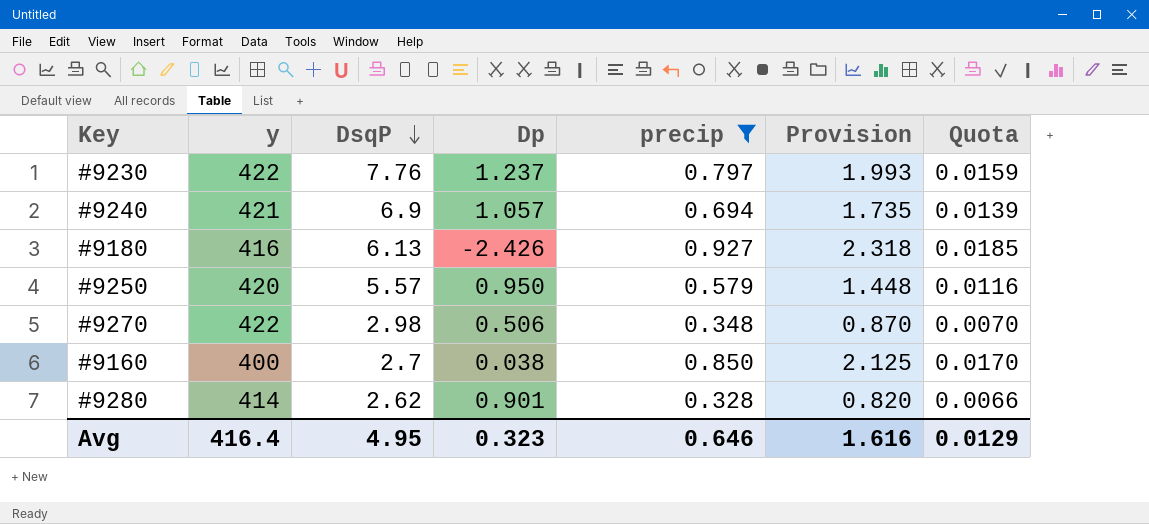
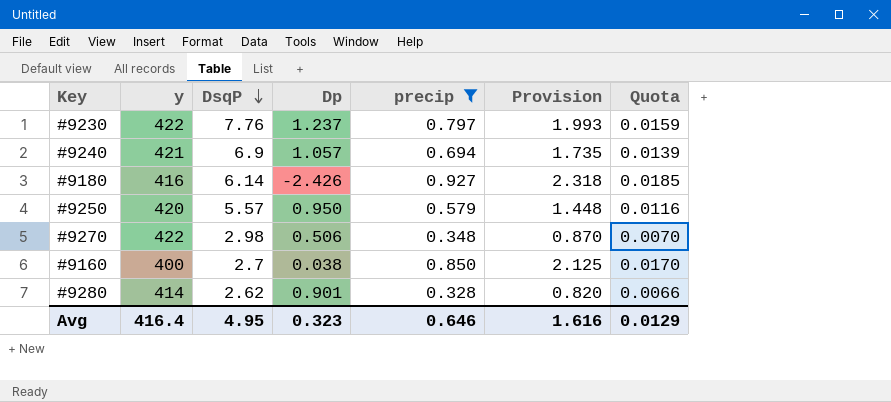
#9180 | DsqP: 6.13 -> 6.14

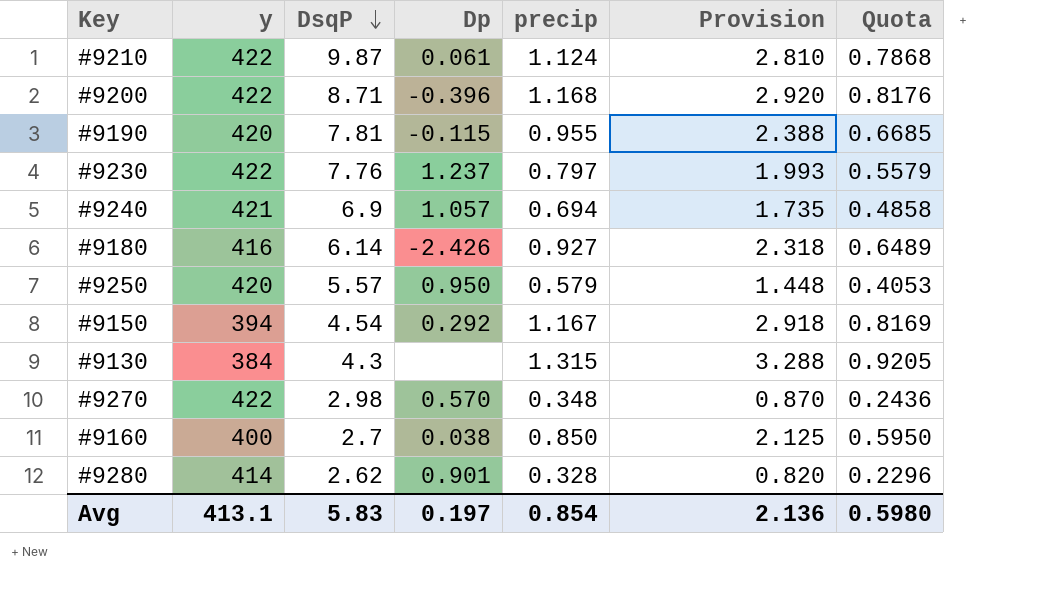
filter: precip <= 0.927 -> none
column Quota | formula: [precip] * 0.02 -> [precip] * 0.7
#9270 | Dp: 0.506 -> 0.570
Avg | y: 416.4 -> 413.1
Avg | DsqP: 4.95 -> 5.83
Avg | Dp: 0.323 -> 0.197
Avg | precip: 0.646 -> 0.854
Avg | Provision: 1.616 -> 2.136
Avg | Quota: 0.0129 -> 0.5980

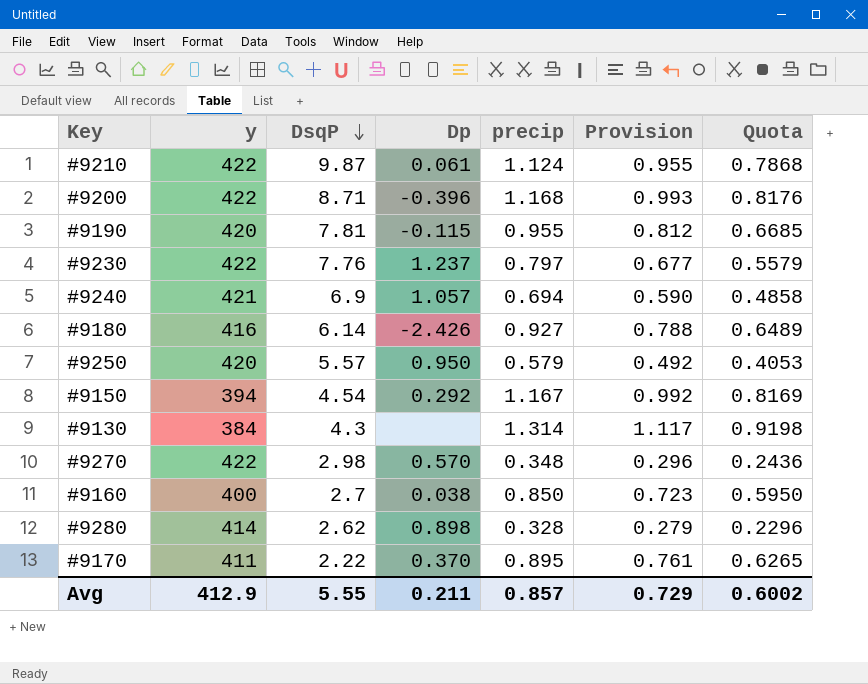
column Provision | formula: [precip] * 2.5 -> [precip] * 0.85
#9130 | precip: 1.315 -> 1.314
#9130 | Quota: 0.9205 -> 0.9198
#9280 | Dp: 0.901 -> 0.898
row #9170: none -> 411 | 2.22 | 0.370 | 0.895 | 0.761 | 0.6265
Avg | y: 413.1 -> 412.9
Avg | DsqP: 5.83 -> 5.55
Avg | Dp: 0.197 -> 0.211
Avg | precip: 0.854 -> 0.857
Avg | Provision: 2.136 -> 0.729
Avg | Quota: 0.5980 -> 0.6002

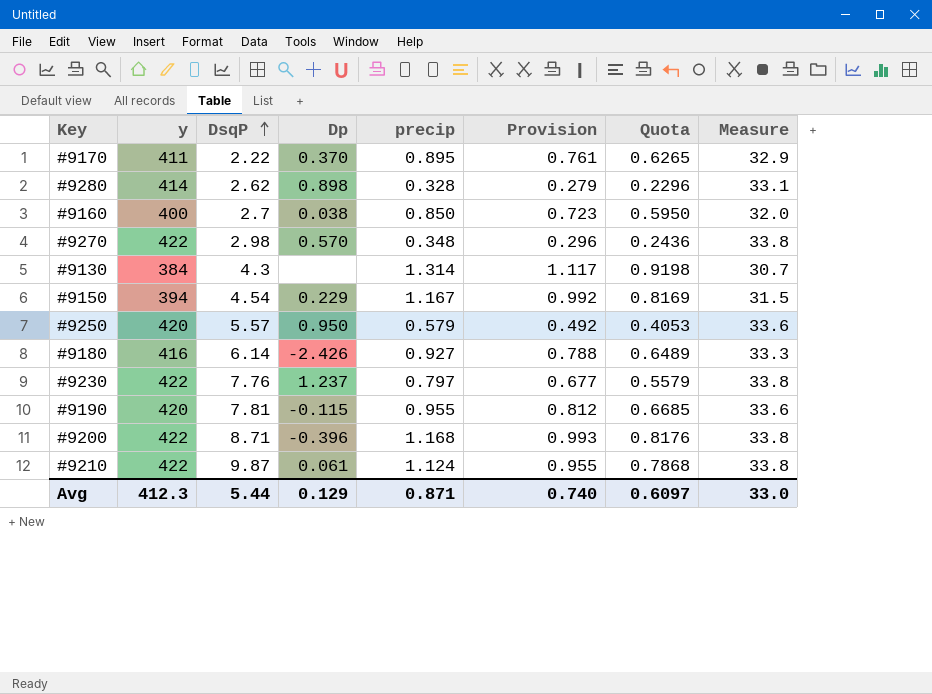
row order: DsqP descending -> DsqP ascending
column Measure | formula: none -> [y] * 0.08
row #9240: 421 | 6.9 | 1.057 | 0.694 | 0.590 | 0.4858 -> none
#9150 | Dp: 0.292 -> 0.229
Avg | y: 412.9 -> 412.3
Avg | DsqP: 5.55 -> 5.44
Avg | Dp: 0.211 -> 0.129
Avg | precip: 0.857 -> 0.871
Avg | Provision: 0.729 -> 0.740
Avg | Quota: 0.6002 -> 0.6097

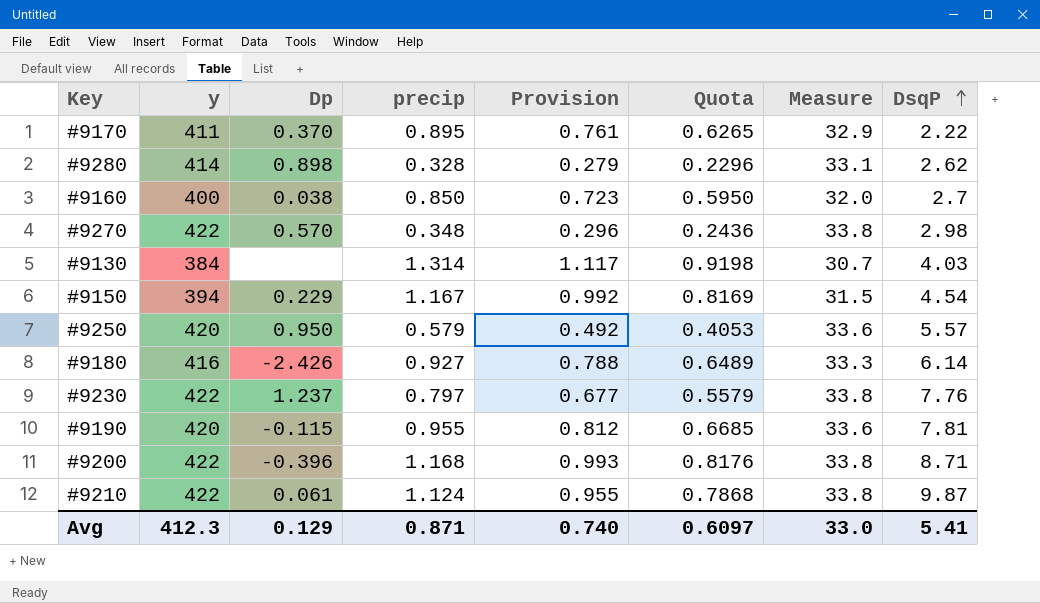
column DsqP | position: 3 -> 8
#9130 | DsqP: 4.3 -> 4.03
Avg | DsqP: 5.44 -> 5.41

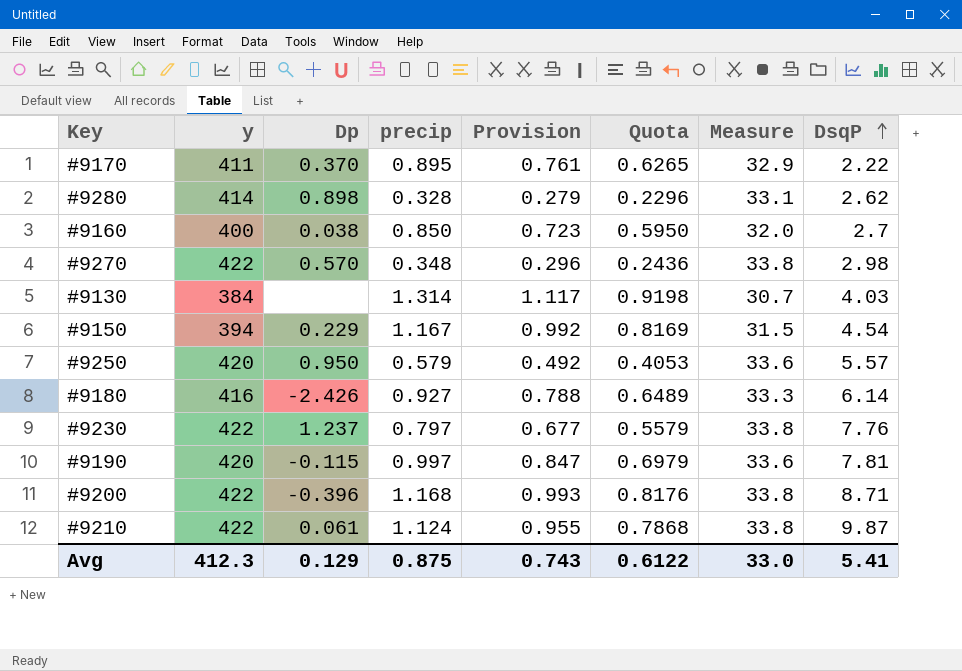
#9190 | precip: 0.955 -> 0.997
#9190 | Provision: 0.812 -> 0.847
#9190 | Quota: 0.6685 -> 0.6979
Avg | precip: 0.871 -> 0.875
Avg | Provision: 0.740 -> 0.743
Avg | Quota: 0.6097 -> 0.6122

